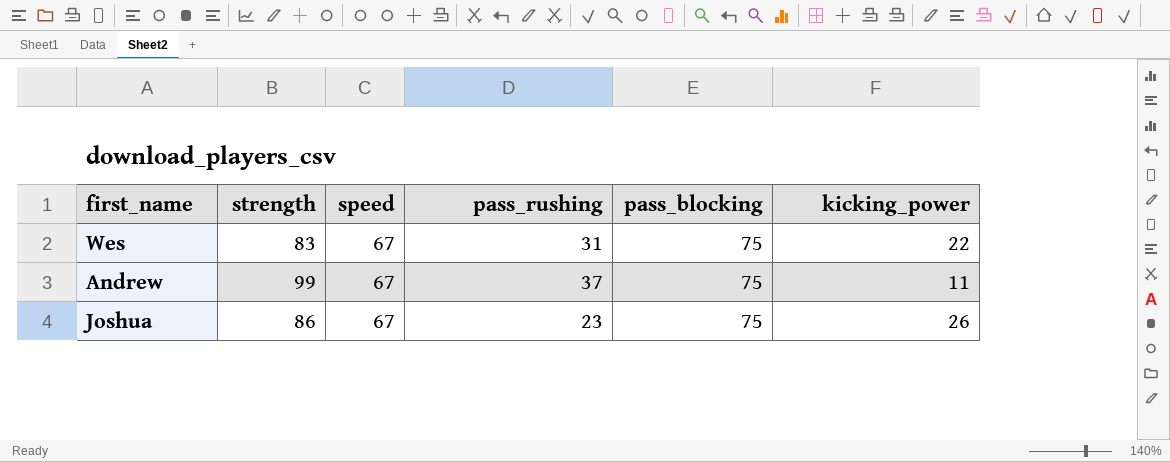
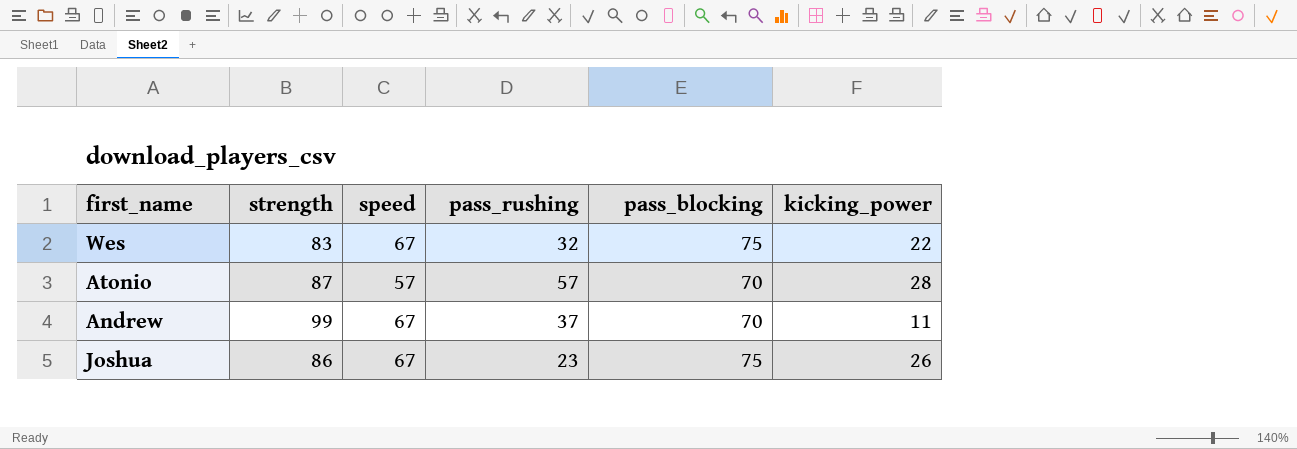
Wes | pass_rushing: 31 -> 32
row Atonio: none -> 87 | 57 | 57 | 70 | 28
Andrew | pass_blocking: 75 -> 70

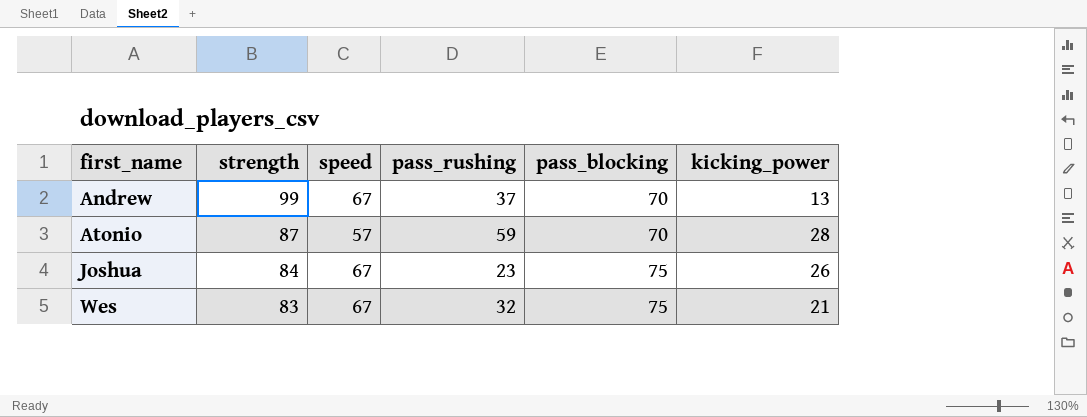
row order: none -> first_name ascending
Andrew | kicking_power: 11 -> 13
Atonio | pass_rushing: 57 -> 59
Joshua | strength: 86 -> 84
Wes | kicking_power: 22 -> 21

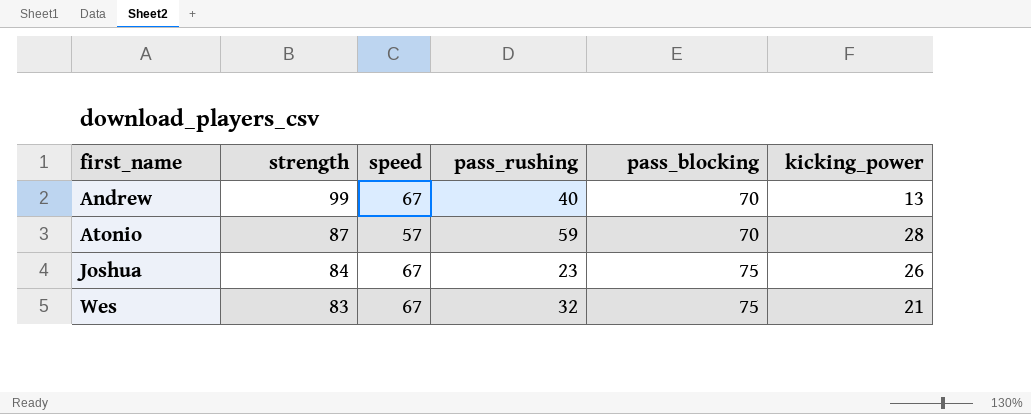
Andrew | pass_rushing: 37 -> 40

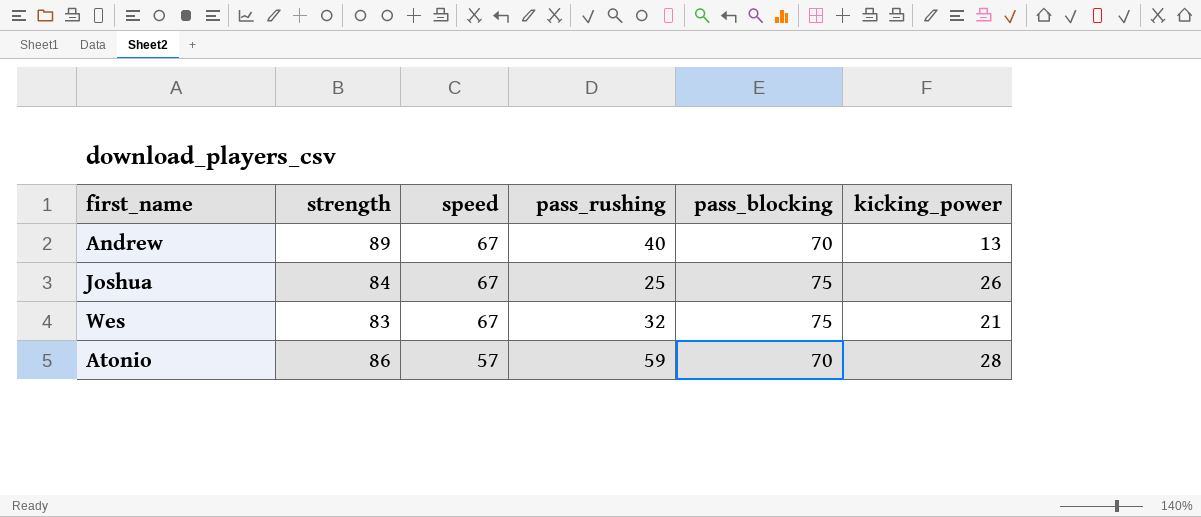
row order: first_name ascending -> speed descending
Andrew | strength: 99 -> 89
Joshua | pass_rushing: 23 -> 25
Atonio | strength: 87 -> 86

